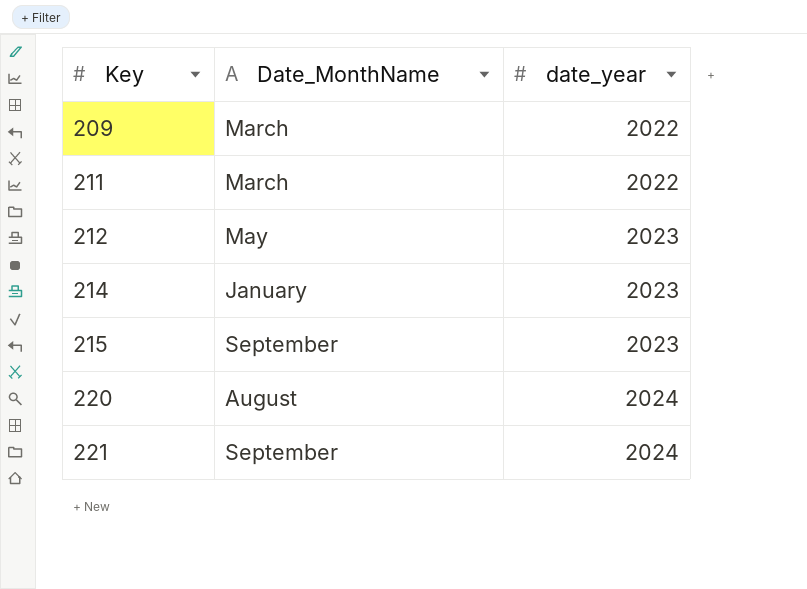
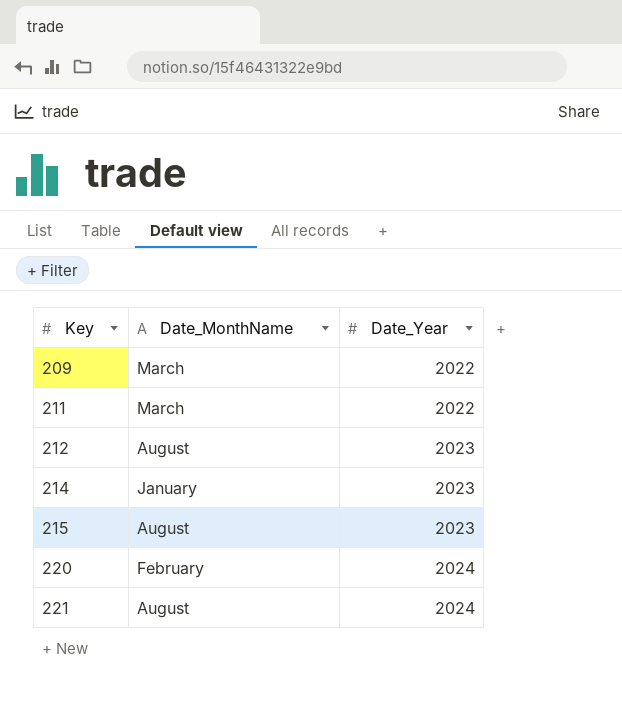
column name: date_year -> Date_Year
212 | Date_MonthName: May -> August
215 | Date_MonthName: September -> August
220 | Date_MonthName: August -> February
221 | Date_MonthName: September -> August

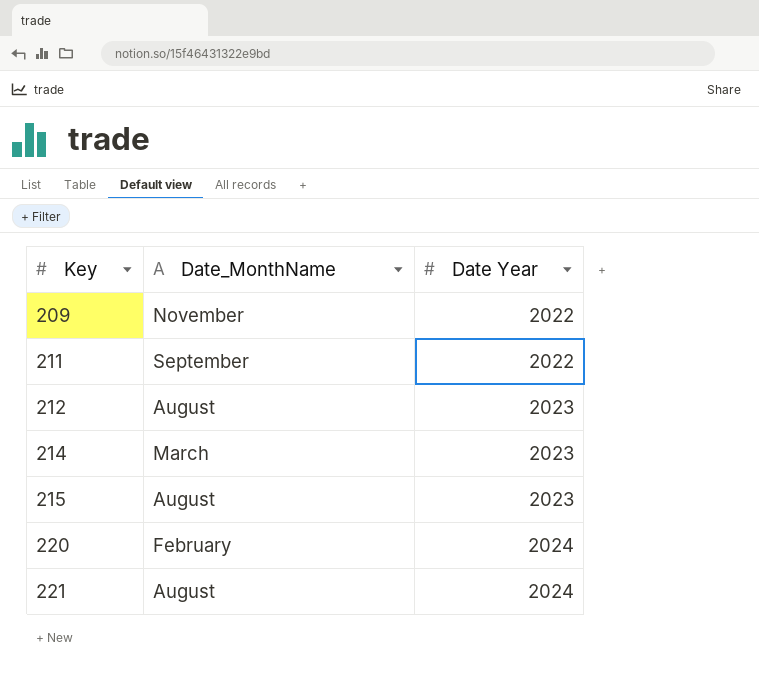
column name: Date_Year -> Date Year
209 | Date_MonthName: March -> November
211 | Date_MonthName: March -> September
214 | Date_MonthName: January -> March

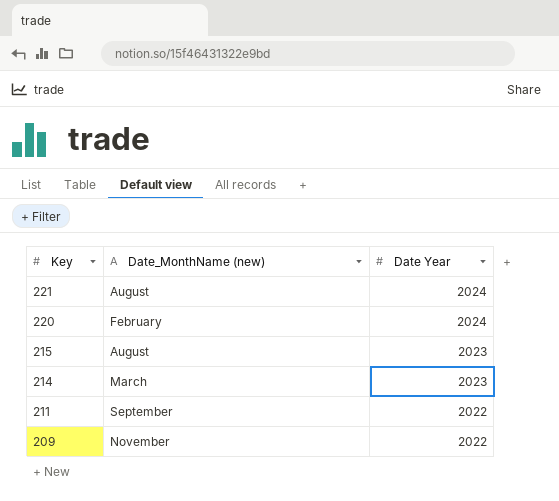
row order: Key ascending -> Key descending
column name: Date_MonthName -> Date_MonthName (new)
row 212: August | 2023 -> none

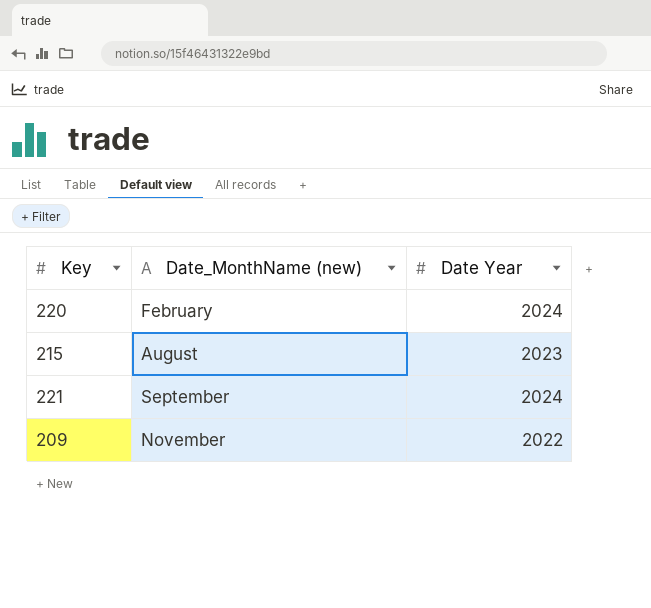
row order: Key descending -> Date_MonthName (new) ascending
row 214: March | 2023 -> none
row 211: September | 2022 -> none
221 | Date_MonthName (new): August -> September

